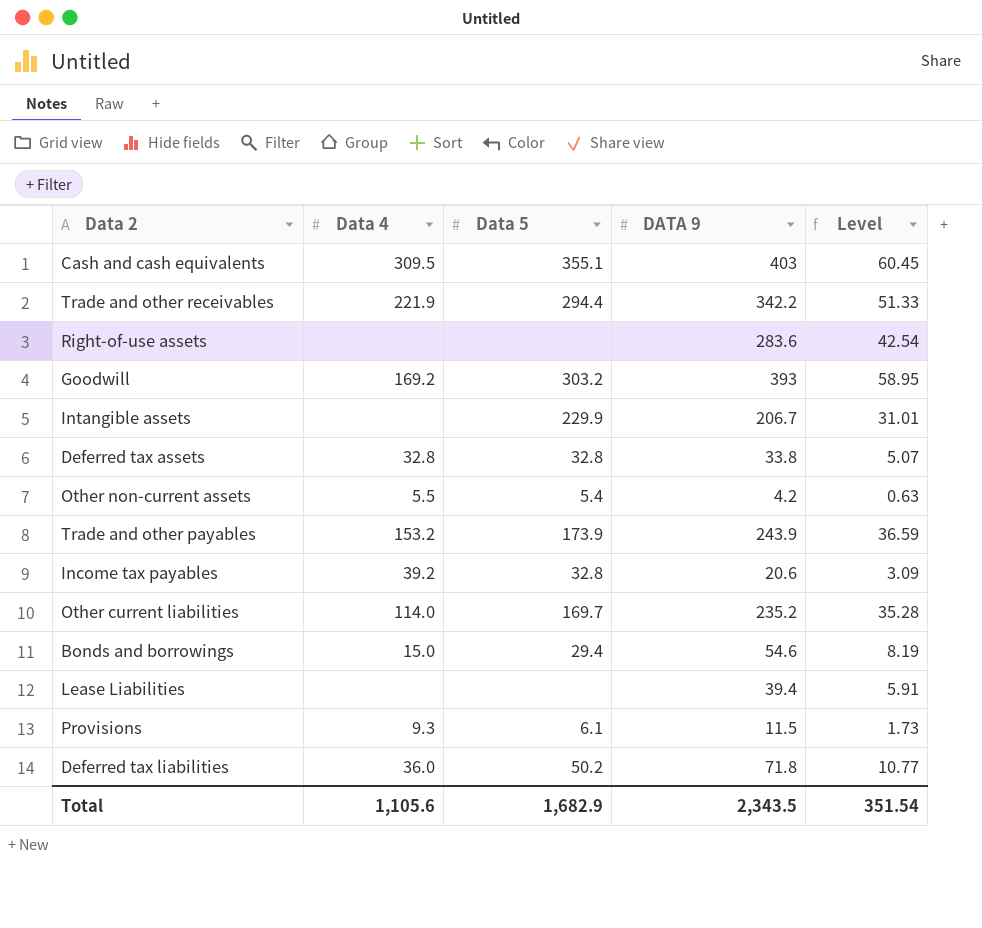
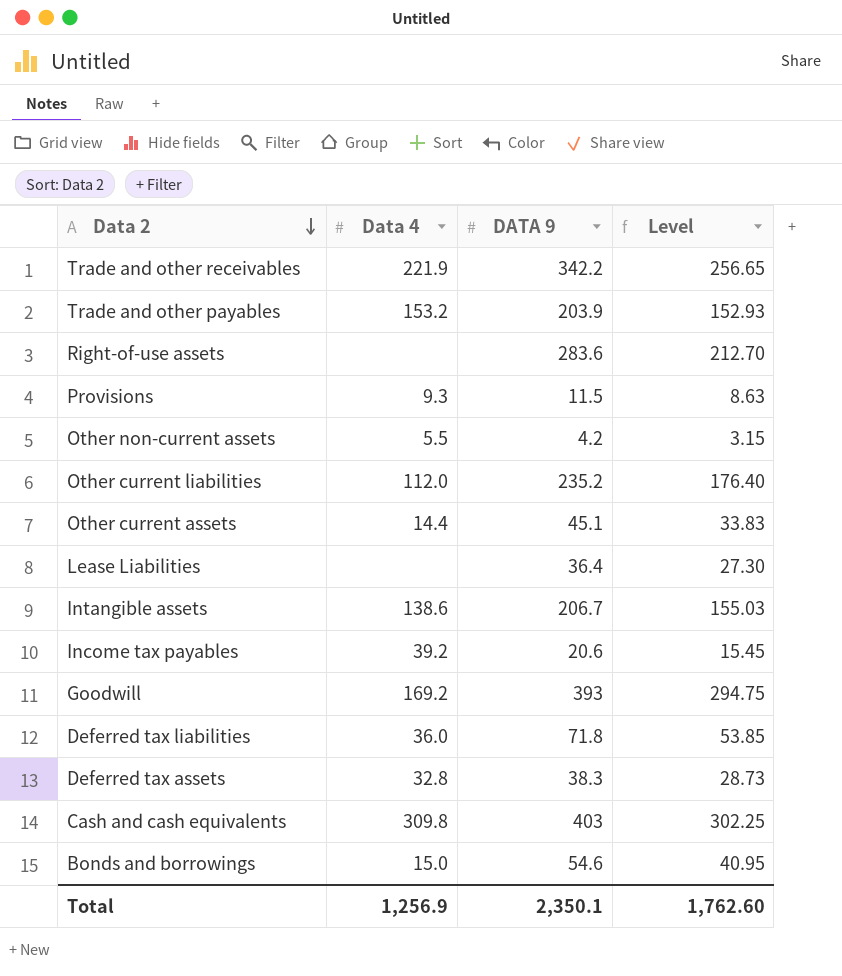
row order: none -> Data 2 descending
column Data 5 | position: 3 -> none
column Level | formula: [DATA 9] * 0.15 -> [DATA 9] * 0.75
Trade and other payables | DATA 9: 243.9 -> 203.9
Other current liabilities | Data 4: 114.0 -> 112.0
row Other current assets: none -> 14.4 | 45.1 | 33.83
Lease Liabilities | DATA 9: 39.4 -> 36.4
Intangible assets | Data 4: none -> 138.6
Deferred tax assets | DATA 9: 33.8 -> 38.3
Cash and cash equivalents | Data 4: 309.5 -> 309.8
Total | Data 4: 1,105.6 -> 1,256.9
Total | DATA 9: 2,343.5 -> 2,350.1
Total | Level: 351.54 -> 1,762.60

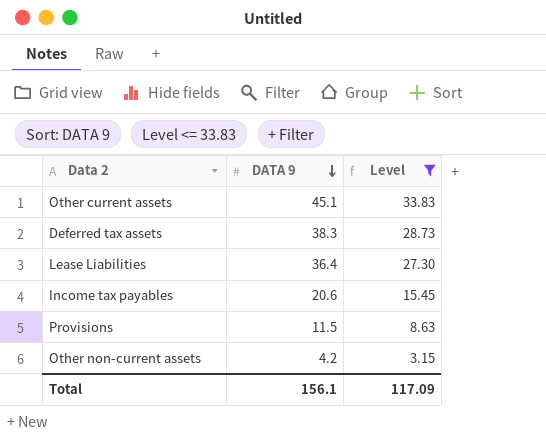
filter: none -> Level <= 33.83
row order: Data 2 descending -> DATA 9 descending
column Data 4 | position: 2 -> none
Total | DATA 9: 2,350.1 -> 156.1
Total | Level: 1,762.60 -> 117.09

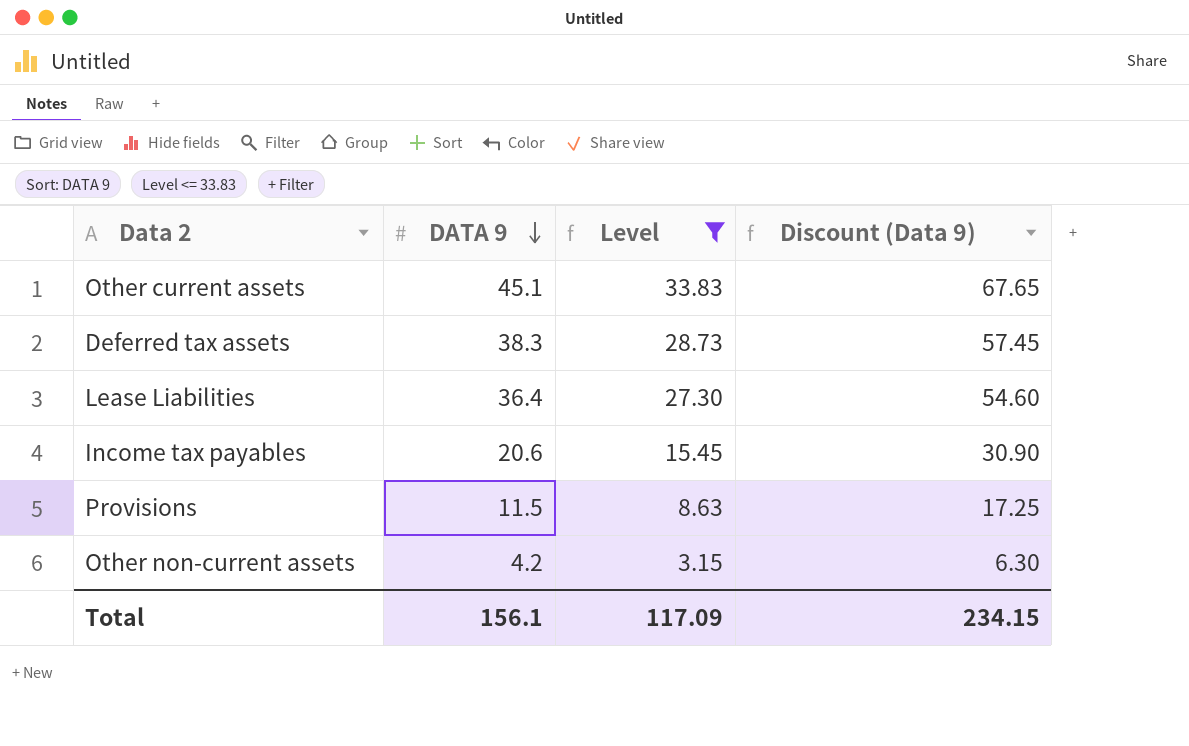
column Discount (Data 9) | formula: none -> [DATA 9] * 1.5

